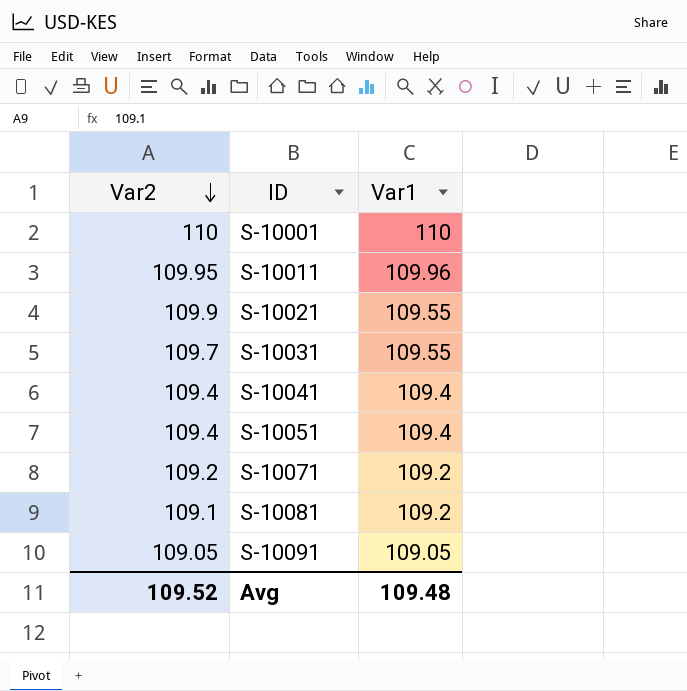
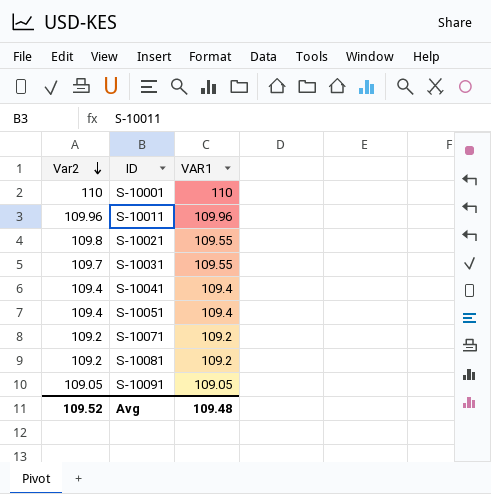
column name: Var1 -> VAR1
S-10011 | Var2: 109.95 -> 109.96
S-10021 | Var2: 109.9 -> 109.8
S-10081 | Var2: 109.1 -> 109.2

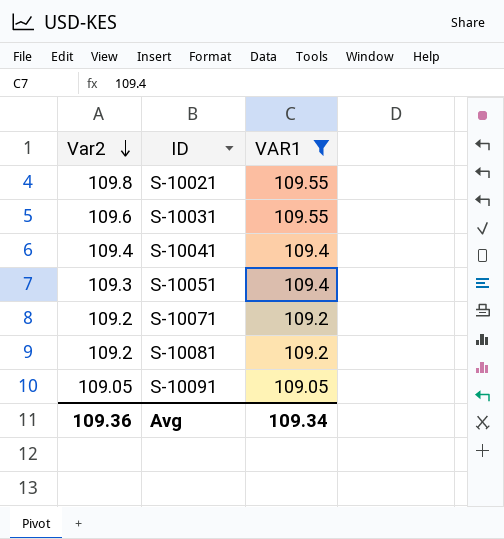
filter: none -> VAR1 <= 109.55
S-10031 | Var2: 109.7 -> 109.6
S-10051 | Var2: 109.4 -> 109.3
Avg | Var2: 109.52 -> 109.36
Avg | VAR1: 109.48 -> 109.34

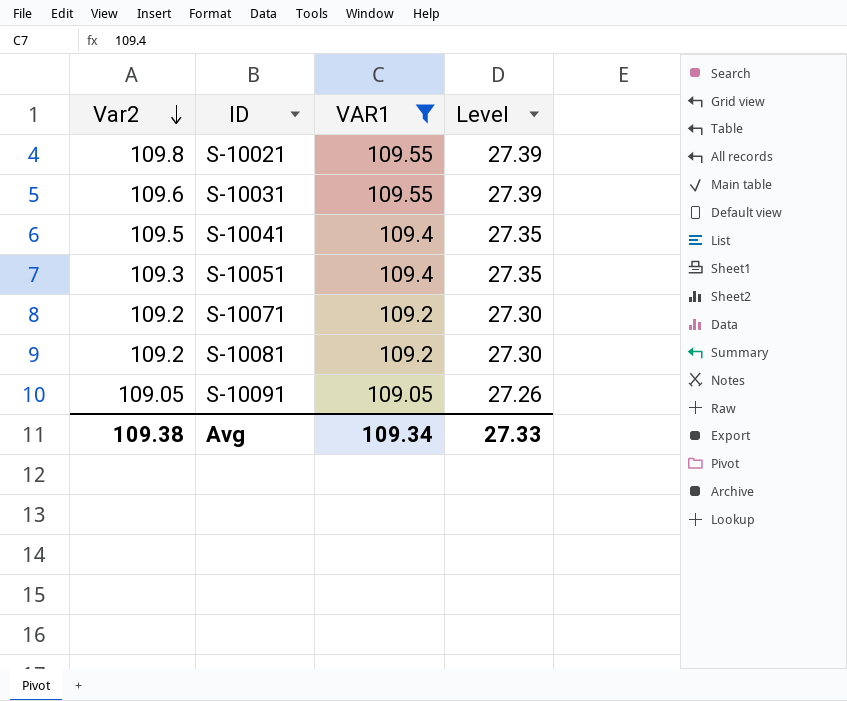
column Level | formula: none -> [VAR1] * 0.25
S-10041 | Var2: 109.4 -> 109.5
Avg | Var2: 109.36 -> 109.38

